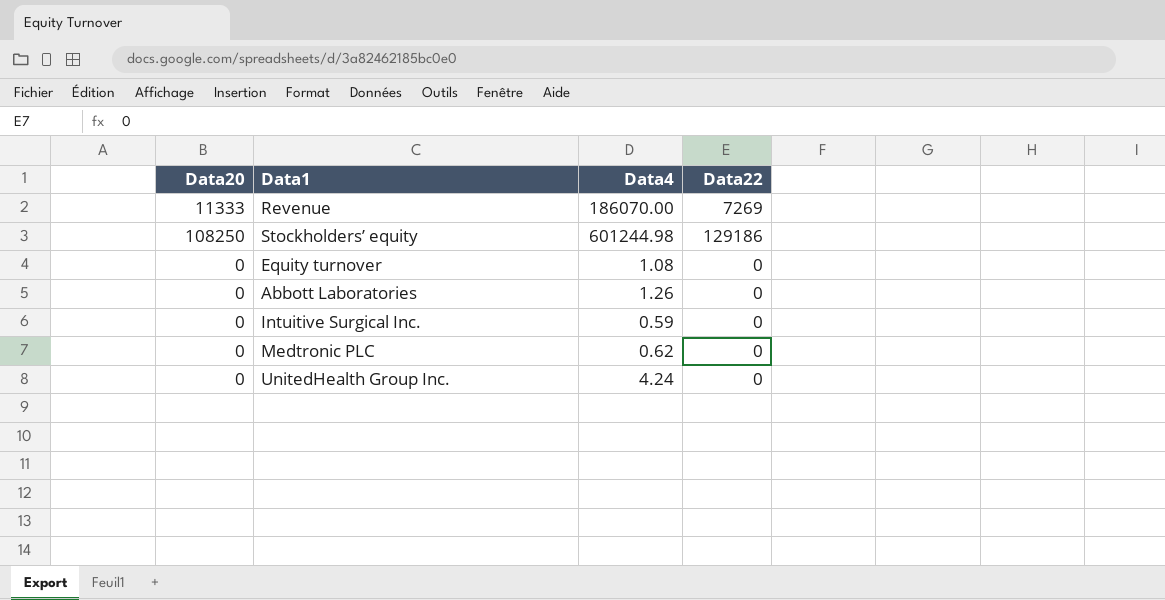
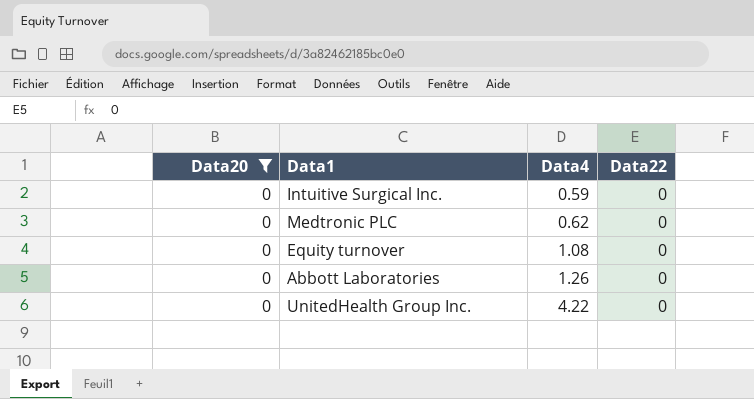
filter: none -> Data20 = 0
row order: none -> Data4 ascending
UnitedHealth Group Inc. | Data4: 4.24 -> 4.22

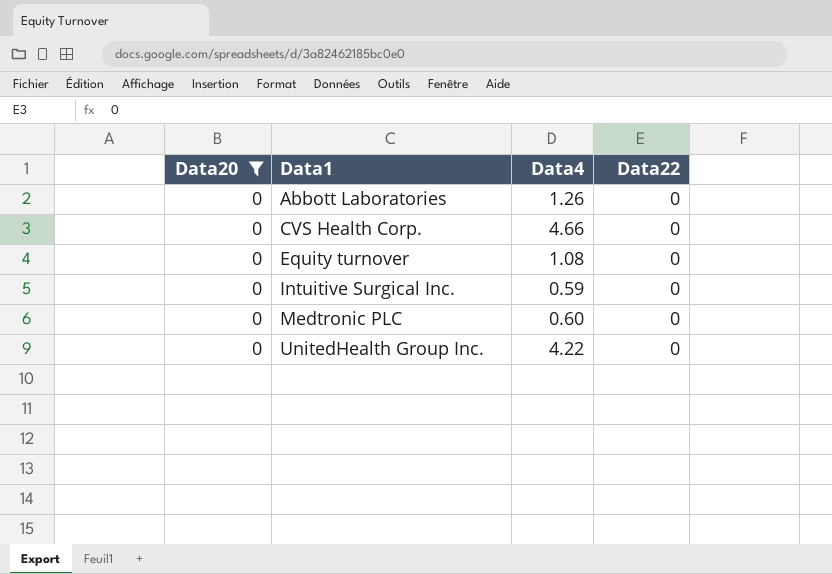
row order: Data4 ascending -> Data1 ascending
row CVS Health Corp.: none -> 0 | 4.66 | 0
Medtronic PLC | Data4: 0.62 -> 0.60

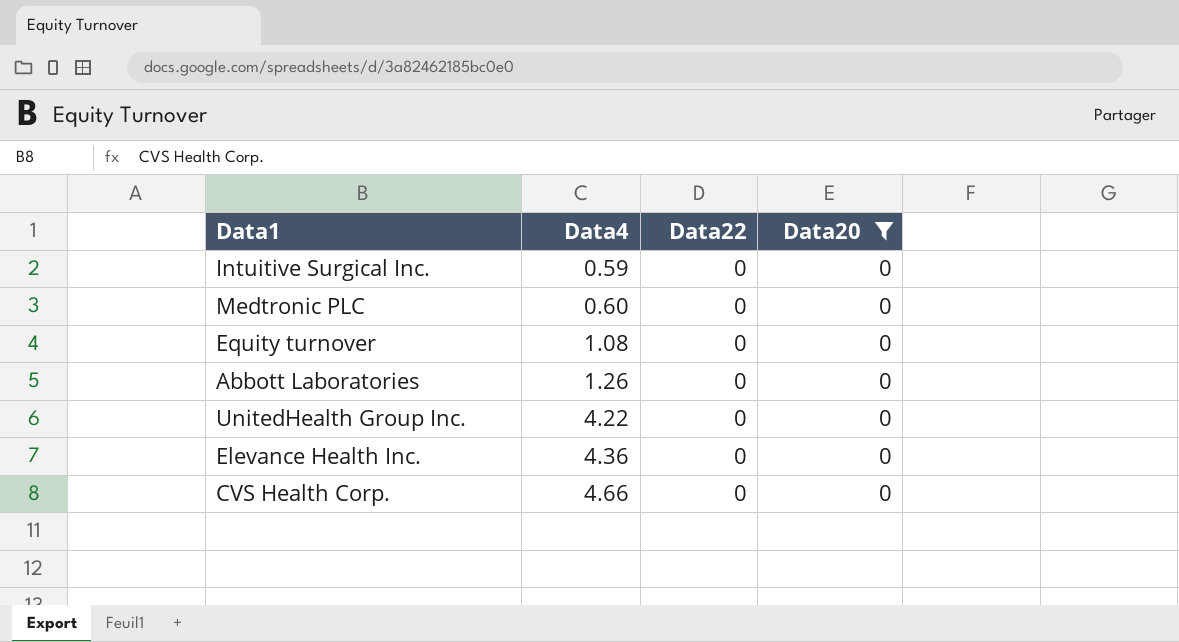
row order: Data1 ascending -> Data4 ascending
column Data20 | position: 1 -> 4
row Elevance Health Inc.: none -> 4.36 | 0 | 0

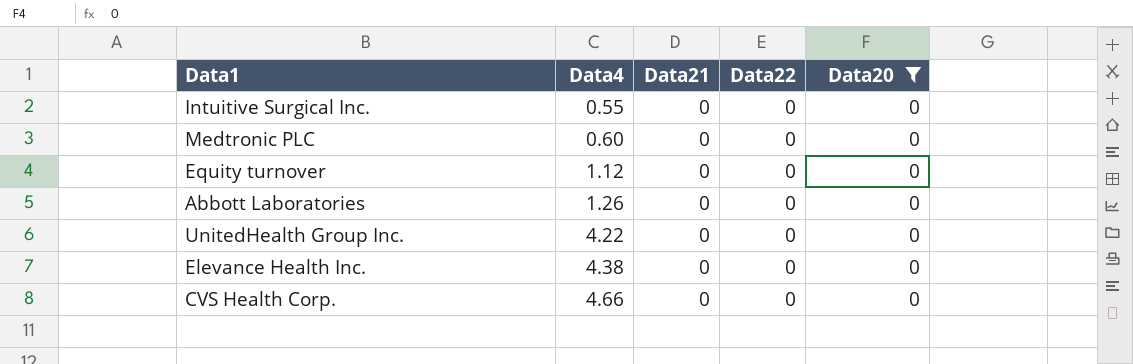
column Data21 | position: none -> 3
Intuitive Surgical Inc. | Data4: 0.59 -> 0.55
Equity turnover | Data4: 1.08 -> 1.12
Elevance Health Inc. | Data4: 4.36 -> 4.38

